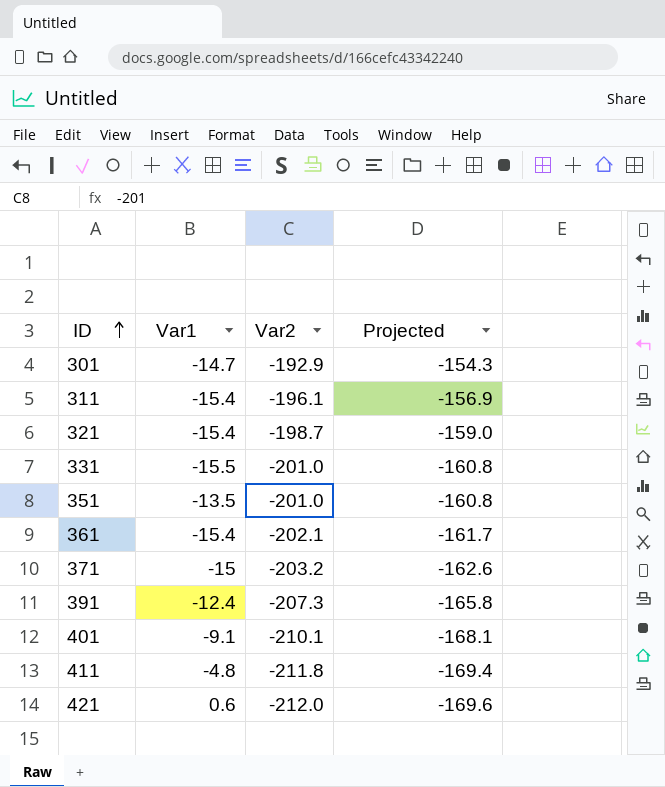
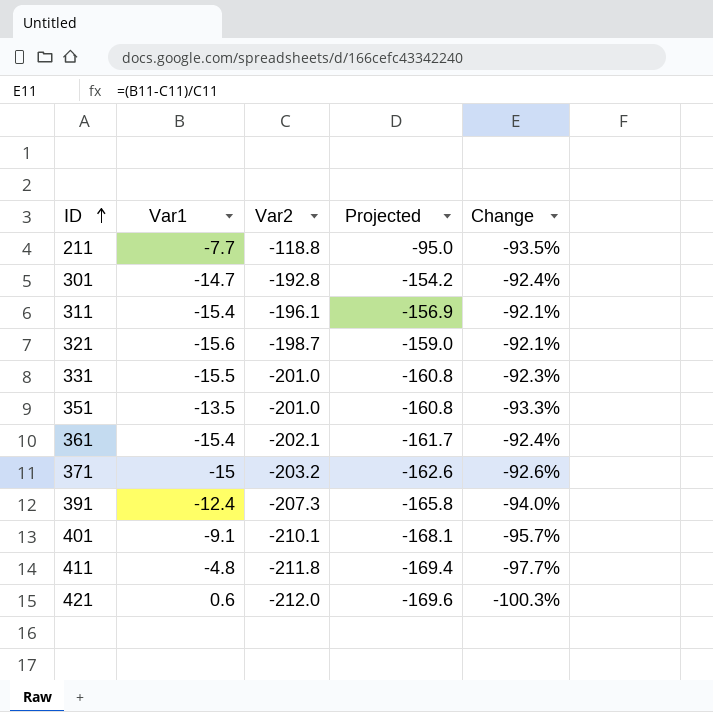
column Change | formula: none -> ([Var1] - [Var2]) / [Var2]
row 211: none -> -7.7 | -118.8 | -95.0 | -93.5%
301 | Var2: -192.9 -> -192.8
301 | Projected: -154.3 -> -154.2
321 | Var1: -15.4 -> -15.6

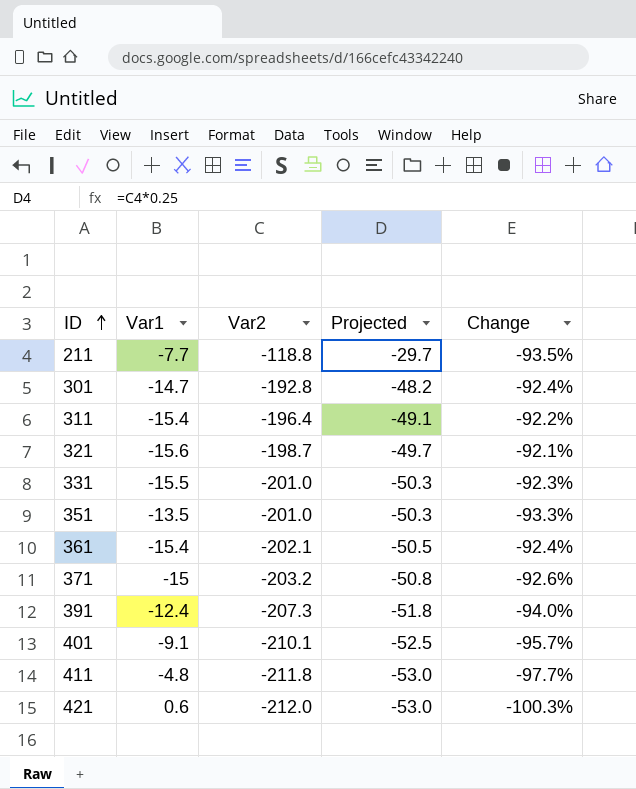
column Projected | formula: [Var2] * 0.8 -> [Var2] * 0.25
311 | Var2: -196.1 -> -196.4
311 | Change: -92.1% -> -92.2%

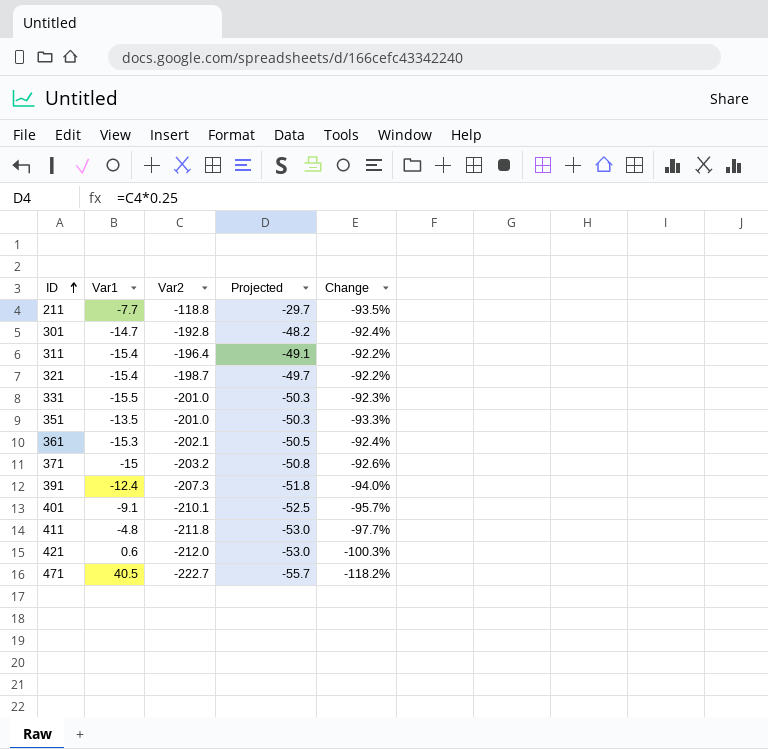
321 | Var1: -15.6 -> -15.4
321 | Change: -92.1% -> -92.2%
361 | Var1: -15.4 -> -15.3
row 471: none -> 40.5 | -222.7 | -55.7 | -118.2%

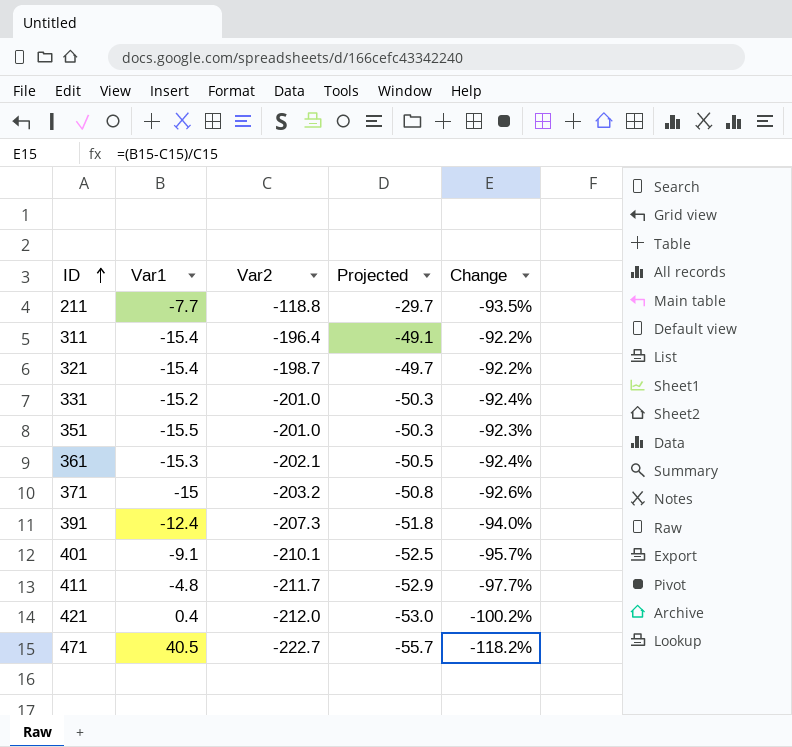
row 301: -14.7 | -192.8 | -48.2 | -92.4% -> none
331 | Var1: -15.5 -> -15.2
331 | Change: -92.3% -> -92.4%
351 | Var1: -13.5 -> -15.5
351 | Change: -93.3% -> -92.3%
411 | Var2: -211.8 -> -211.7
411 | Projected: -53.0 -> -52.9
421 | Var1: 0.6 -> 0.4
421 | Change: -100.3% -> -100.2%

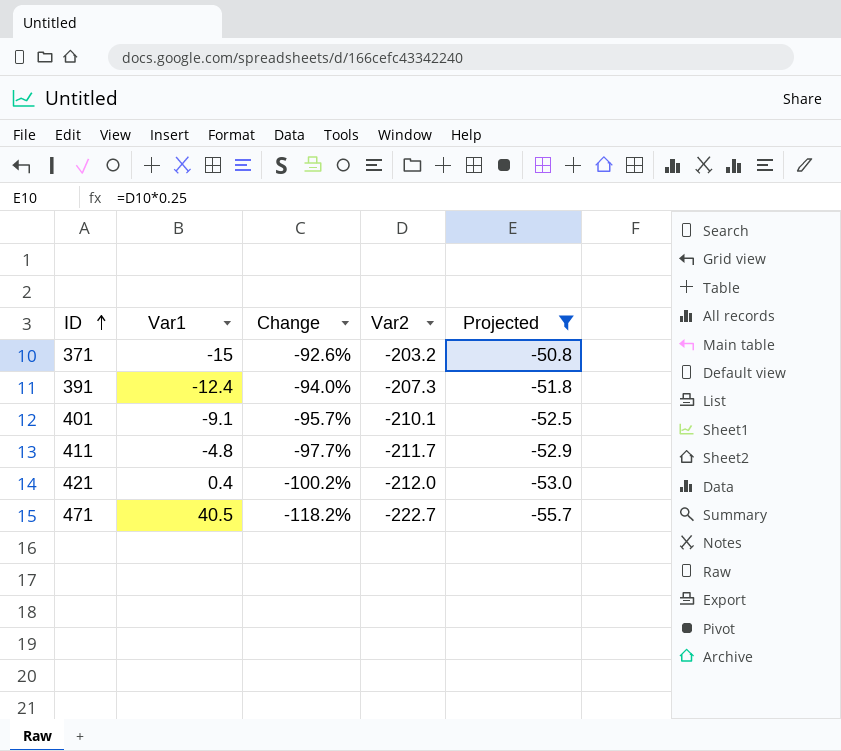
filter: none -> Projected <= -50.8
column Change | position: 5 -> 3

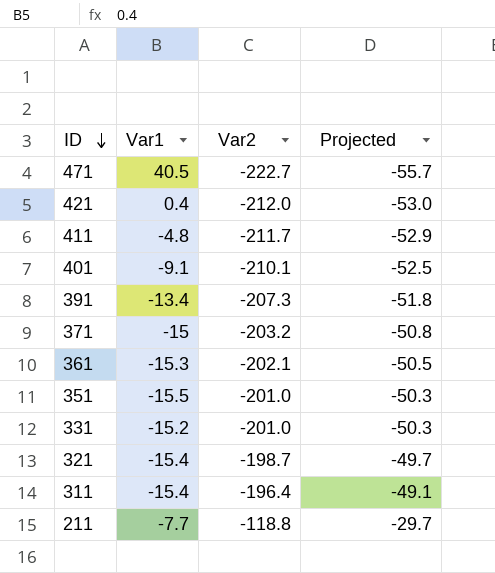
filter: Projected <= -50.8 -> none
row order: ID ascending -> ID descending
column Change | formula: ([Var1] - [Var2]) / [Var2] -> none
391 | Var1: -12.4 -> -13.4

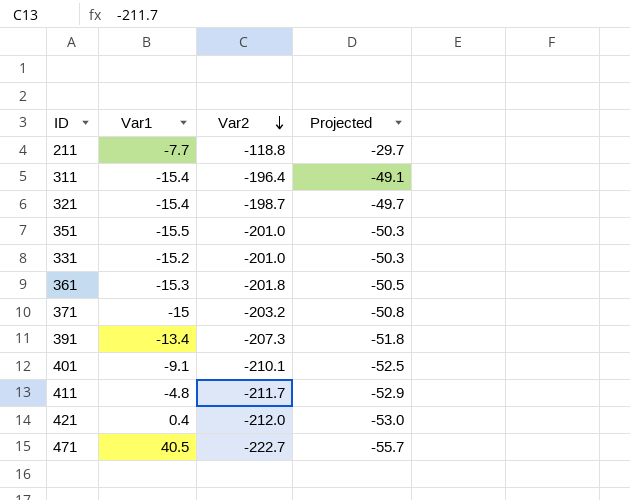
row order: ID descending -> Var2 descending
361 | Var2: -202.1 -> -201.8

